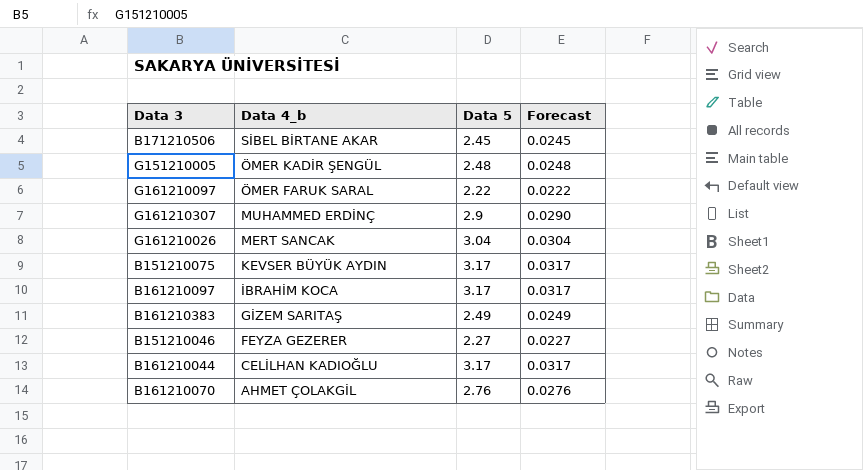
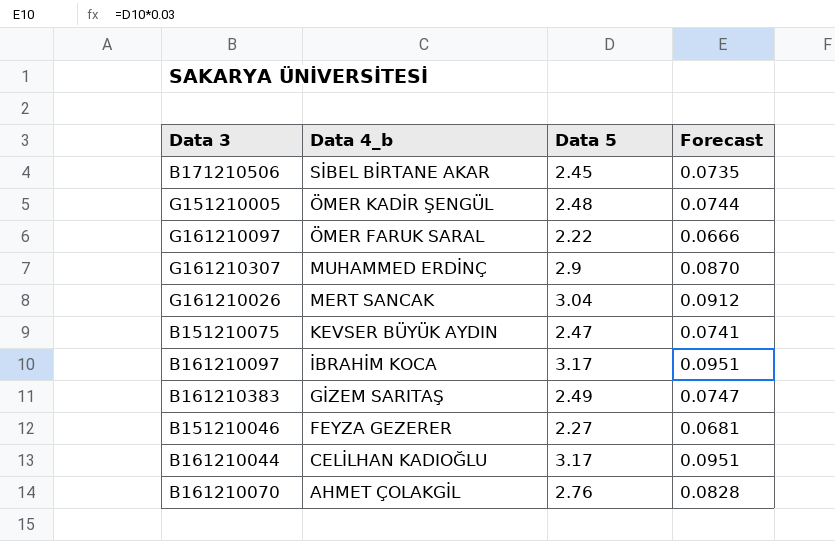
column Forecast | formula: [Data 5] * 0.01 -> [Data 5] * 0.03
B151210075 | Data 5: 3.17 -> 2.47

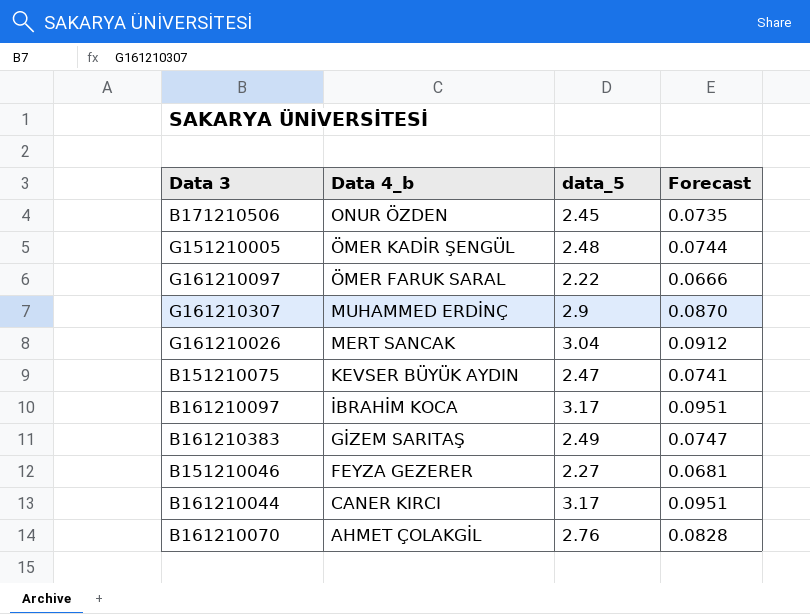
column name: Data 5 -> data_5
B171210506 | Data 4_b: SİBEL BİRTANE AKAR -> ONUR ÖZDEN
B161210044 | Data 4_b: CELİLHAN KADIOĞLU -> CANER KIRCI

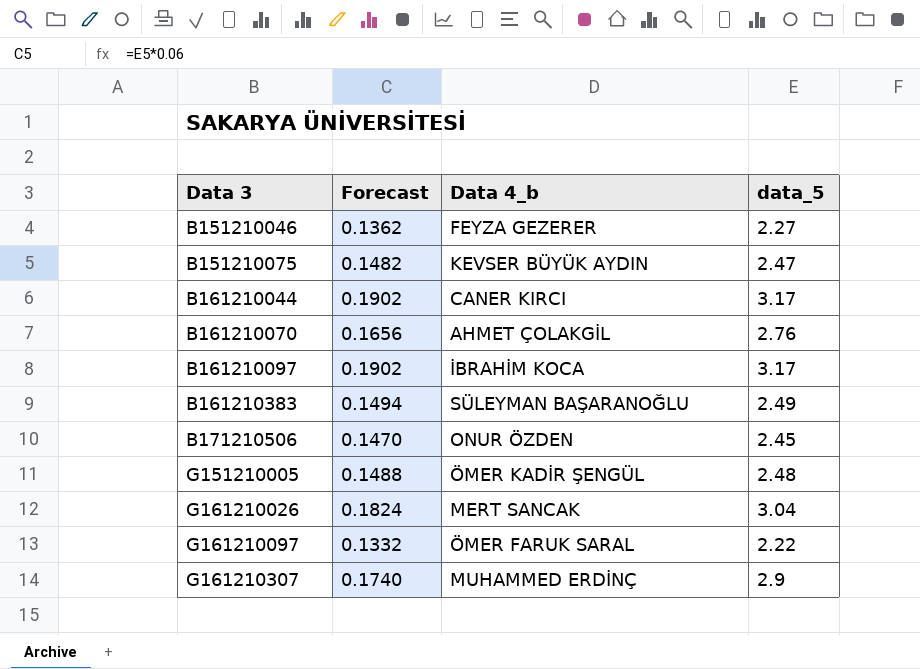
row order: Data 4_b descending -> Data 3 ascending
column Forecast | formula: [data_5] * 0.03 -> [data_5] * 0.06
column Forecast | position: 4 -> 2
B161210383 | Data 4_b: GİZEM SARITAŞ -> SÜLEYMAN BAŞARANOĞLU

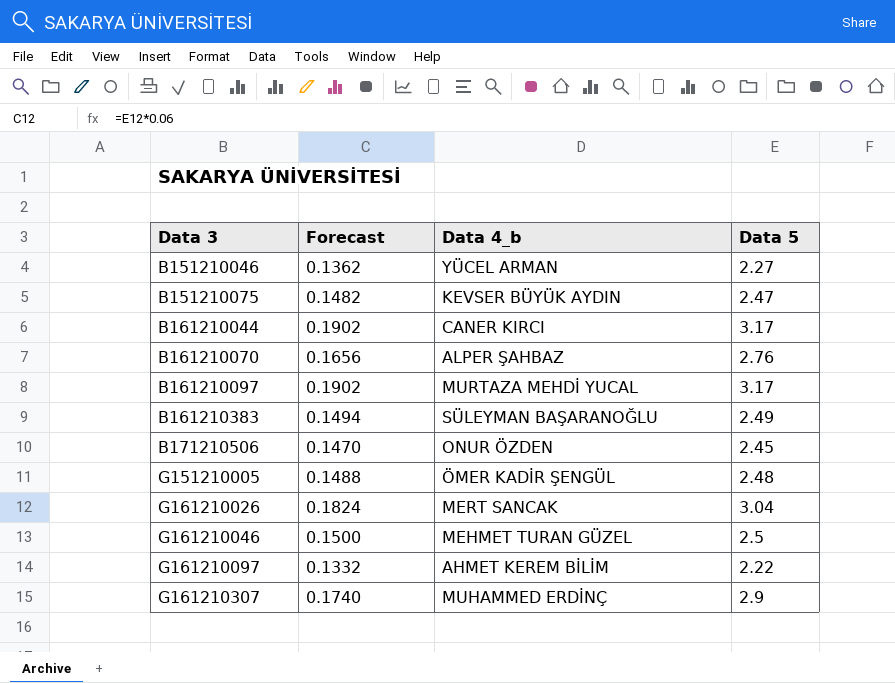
column name: data_5 -> Data 5
B151210046 | Data 4_b: FEYZA GEZERER -> YÜCEL ARMAN
B161210070 | Data 4_b: AHMET ÇOLAKGİL -> ALPER ŞAHBAZ
B161210097 | Data 4_b: İBRAHİM KOCA -> MURTAZA MEHDİ YUCAL
row G161210046: none -> 0.1500 | MEHMET TURAN GÜZEL | 2.5
G161210097 | Data 4_b: ÖMER FARUK SARAL -> AHMET KEREM BİLİM

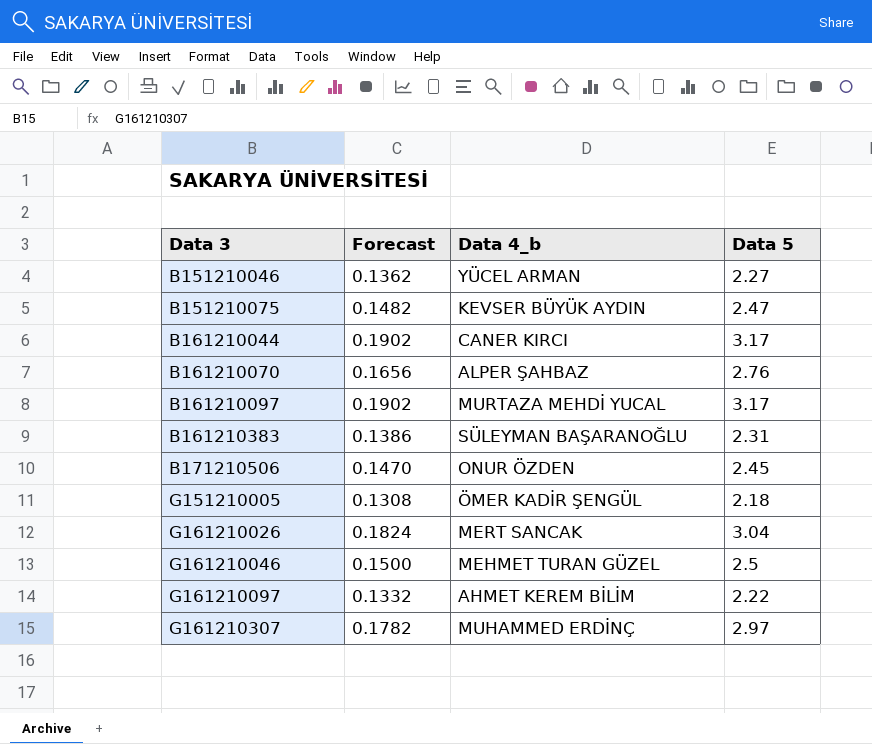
B161210383 | Forecast: 0.1494 -> 0.1386
B161210383 | Data 5: 2.49 -> 2.31
G151210005 | Forecast: 0.1488 -> 0.1308
G151210005 | Data 5: 2.48 -> 2.18
G161210307 | Forecast: 0.1740 -> 0.1782
G161210307 | Data 5: 2.9 -> 2.97

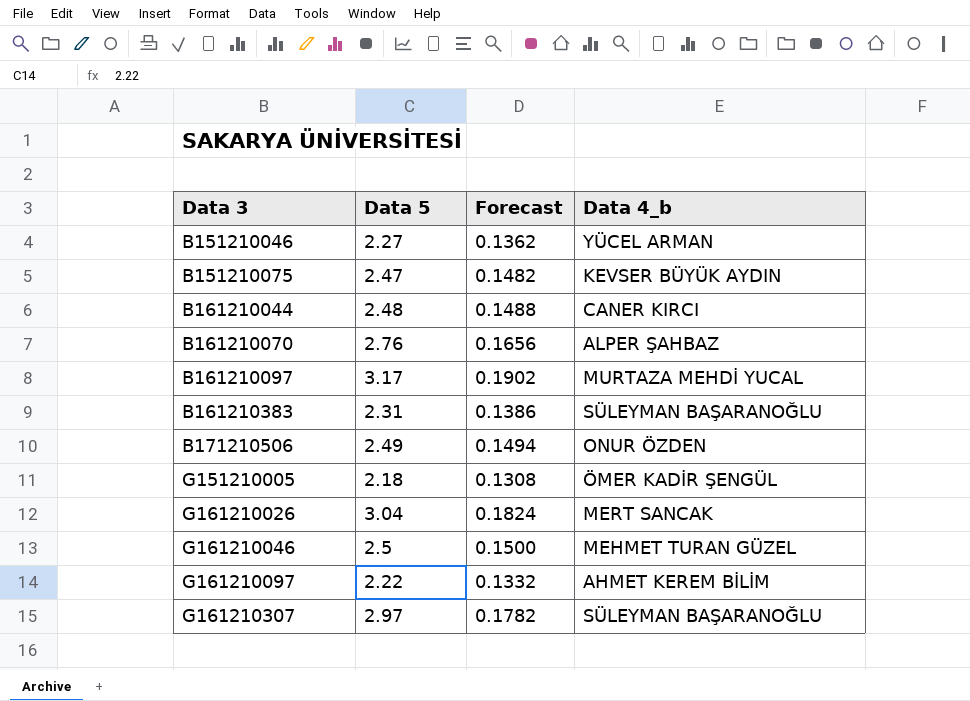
column Data 5 | position: 4 -> 2
B161210044 | Data 5: 3.17 -> 2.48
B161210044 | Forecast: 0.1902 -> 0.1488
B171210506 | Data 5: 2.45 -> 2.49
B171210506 | Forecast: 0.1470 -> 0.1494
G161210307 | Data 4_b: MUHAMMED ERDİNÇ -> SÜLEYMAN BAŞARANOĞLU

